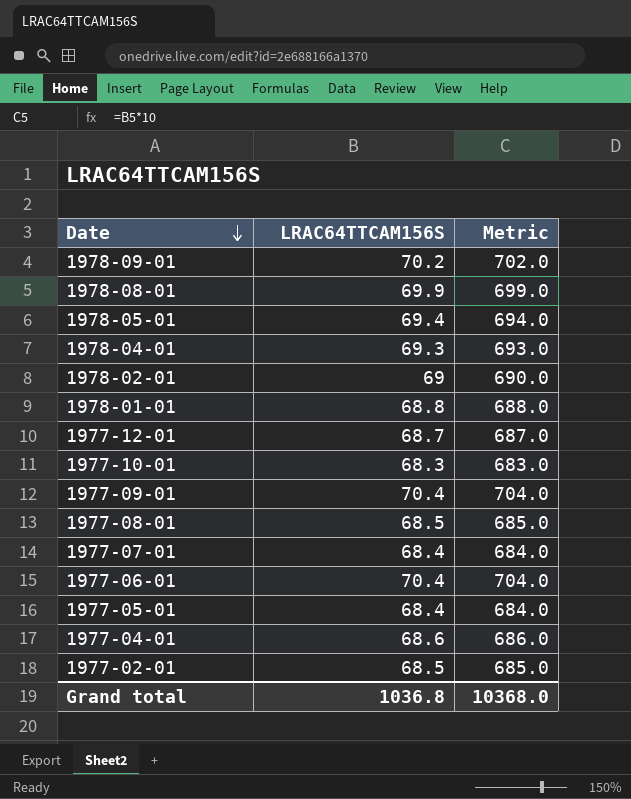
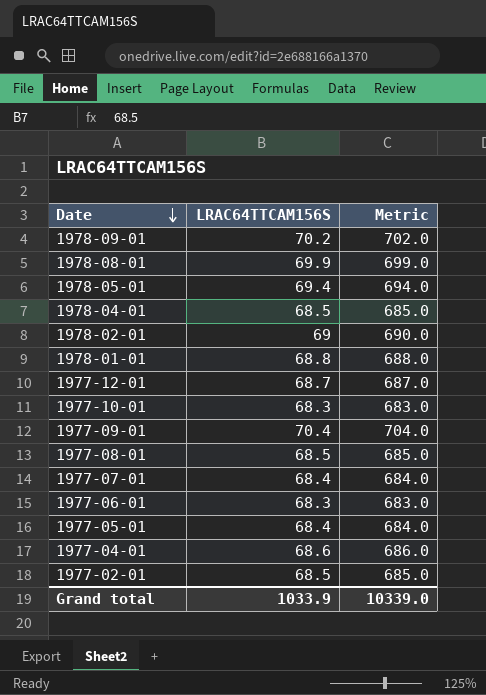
1978-04-01 | LRAC64TTCAM156S: 69.3 -> 68.5
1978-04-01 | Metric: 693.0 -> 685.0
1977-06-01 | LRAC64TTCAM156S: 70.4 -> 68.3
1977-06-01 | Metric: 704.0 -> 683.0
Grand total | LRAC64TTCAM156S: 1036.8 -> 1033.9
Grand total | Metric: 10368.0 -> 10339.0

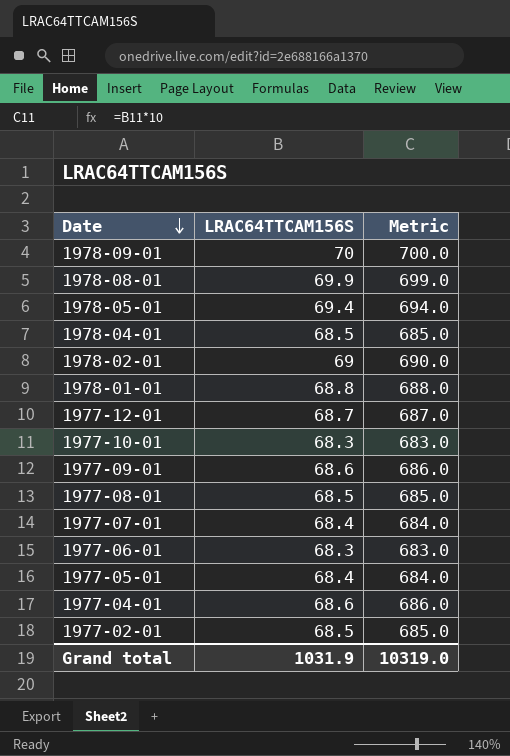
1978-09-01 | LRAC64TTCAM156S: 70.2 -> 70
1978-09-01 | Metric: 702.0 -> 700.0
1977-09-01 | LRAC64TTCAM156S: 70.4 -> 68.6
1977-09-01 | Metric: 704.0 -> 686.0
Grand total | LRAC64TTCAM156S: 1033.9 -> 1031.9
Grand total | Metric: 10339.0 -> 10319.0

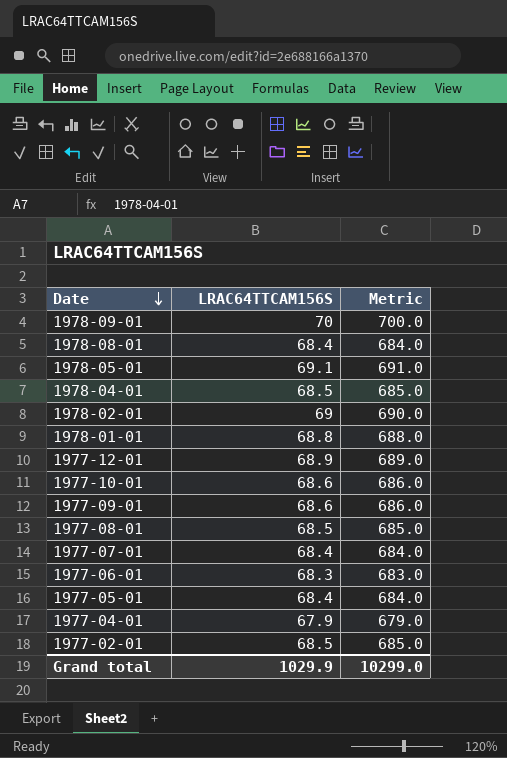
1978-08-01 | LRAC64TTCAM156S: 69.9 -> 68.4
1978-08-01 | Metric: 699.0 -> 684.0
1978-05-01 | LRAC64TTCAM156S: 69.4 -> 69.1
1978-05-01 | Metric: 694.0 -> 691.0
1977-12-01 | LRAC64TTCAM156S: 68.7 -> 68.9
1977-12-01 | Metric: 687.0 -> 689.0
1977-10-01 | LRAC64TTCAM156S: 68.3 -> 68.6
1977-10-01 | Metric: 683.0 -> 686.0
1977-04-01 | LRAC64TTCAM156S: 68.6 -> 67.9
1977-04-01 | Metric: 686.0 -> 679.0
Grand total | LRAC64TTCAM156S: 1031.9 -> 1029.9
Grand total | Metric: 10319.0 -> 10299.0

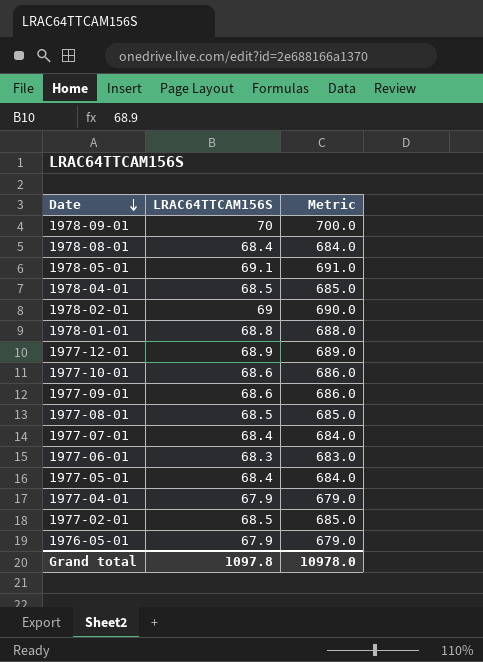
row 1976-05-01: none -> 67.9 | 679.0
Grand total | LRAC64TTCAM156S: 1029.9 -> 1097.8
Grand total | Metric: 10299.0 -> 10978.0

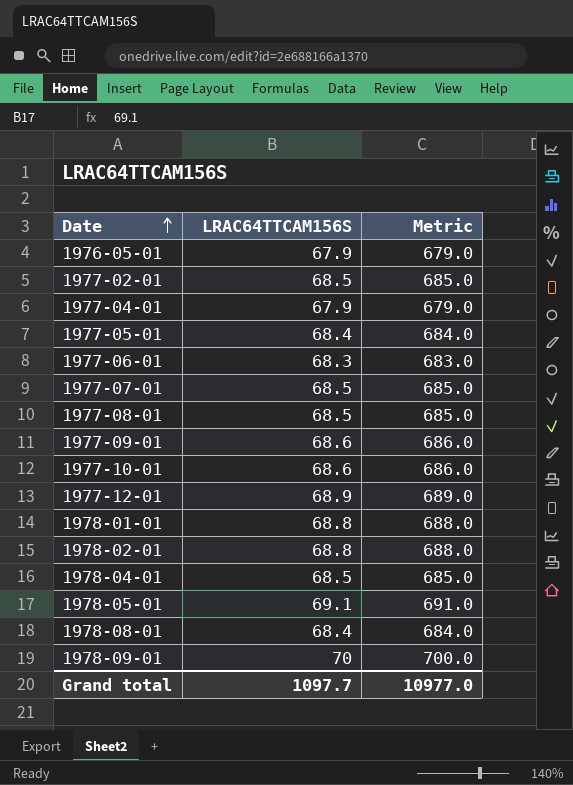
row order: Date descending -> Date ascending
1977-07-01 | LRAC64TTCAM156S: 68.4 -> 68.5
1977-07-01 | Metric: 684.0 -> 685.0
1978-02-01 | LRAC64TTCAM156S: 69 -> 68.8
1978-02-01 | Metric: 690.0 -> 688.0
Grand total | LRAC64TTCAM156S: 1097.8 -> 1097.7
Grand total | Metric: 10978.0 -> 10977.0

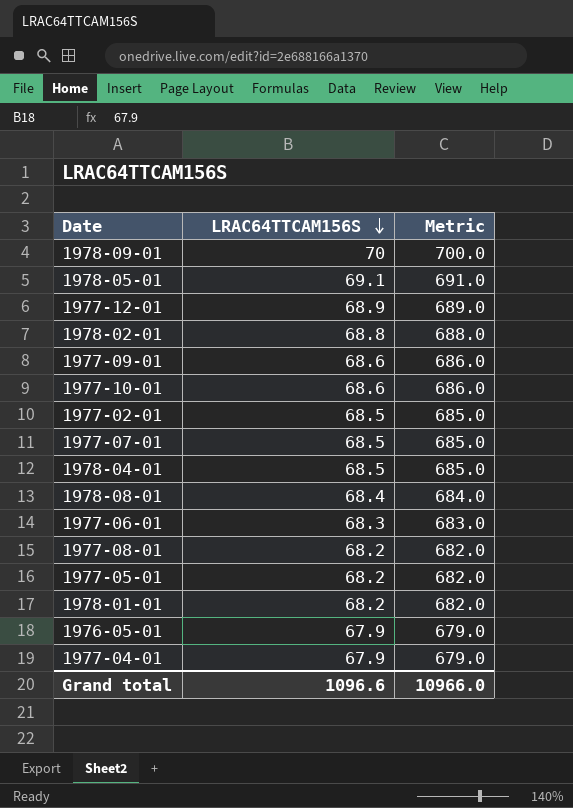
row order: Date ascending -> LRAC64TTCAM156S descending
1977-08-01 | LRAC64TTCAM156S: 68.5 -> 68.2
1977-08-01 | Metric: 685.0 -> 682.0
1977-05-01 | LRAC64TTCAM156S: 68.4 -> 68.2
1977-05-01 | Metric: 684.0 -> 682.0
1978-01-01 | LRAC64TTCAM156S: 68.8 -> 68.2
1978-01-01 | Metric: 688.0 -> 682.0
Grand total | LRAC64TTCAM156S: 1097.7 -> 1096.6
Grand total | Metric: 10977.0 -> 10966.0

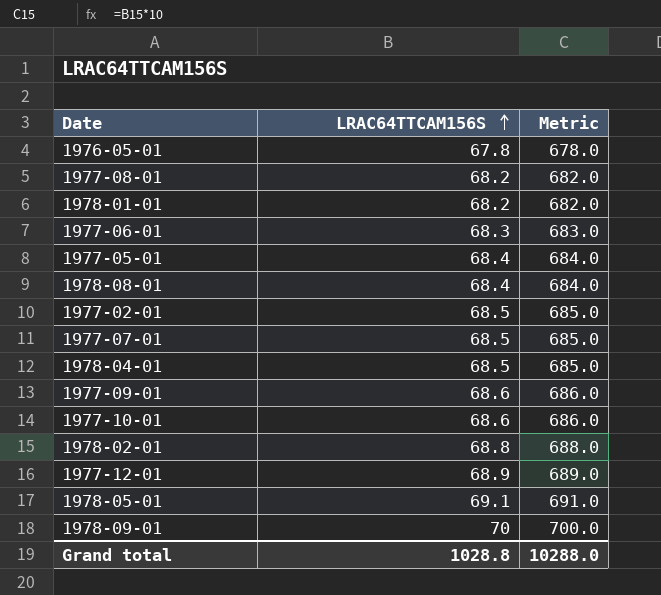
row order: LRAC64TTCAM156S descending -> LRAC64TTCAM156S ascending
row 1977-04-01: 67.9 | 679.0 -> none
1976-05-01 | LRAC64TTCAM156S: 67.9 -> 67.8
1976-05-01 | Metric: 679.0 -> 678.0
1977-05-01 | LRAC64TTCAM156S: 68.2 -> 68.4
1977-05-01 | Metric: 682.0 -> 684.0
Grand total | LRAC64TTCAM156S: 1096.6 -> 1028.8
Grand total | Metric: 10966.0 -> 10288.0

